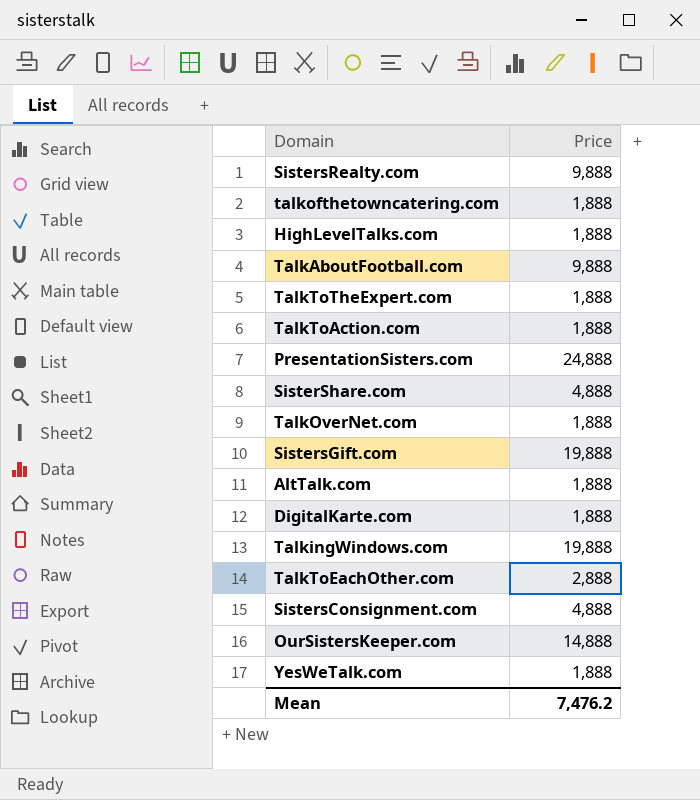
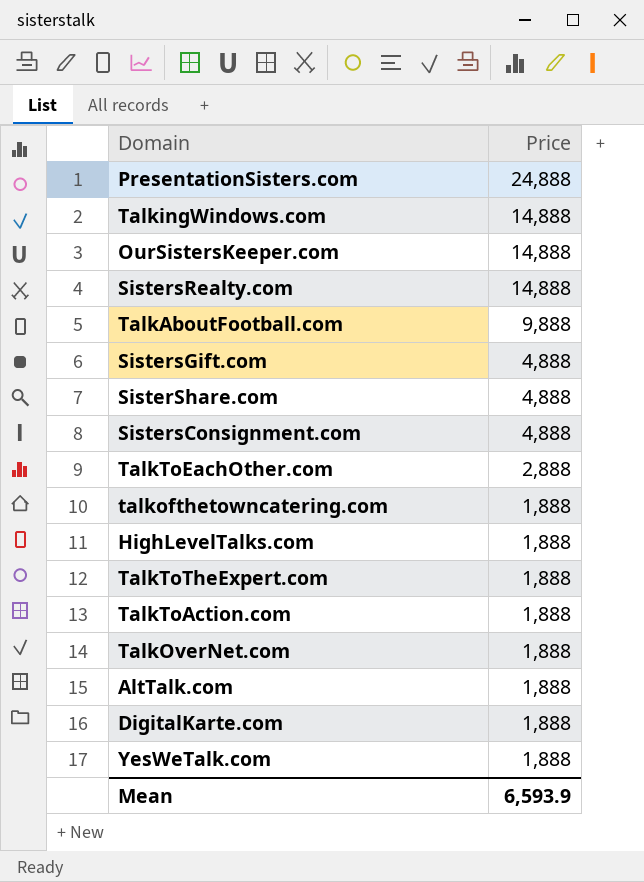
row order: none -> Price descending
TalkingWindows.com | Price: 19,888 -> 14,888
SistersRealty.com | Price: 9,888 -> 14,888
SistersGift.com | Price: 19,888 -> 4,888
Mean | Price: 7,476.2 -> 6,593.9

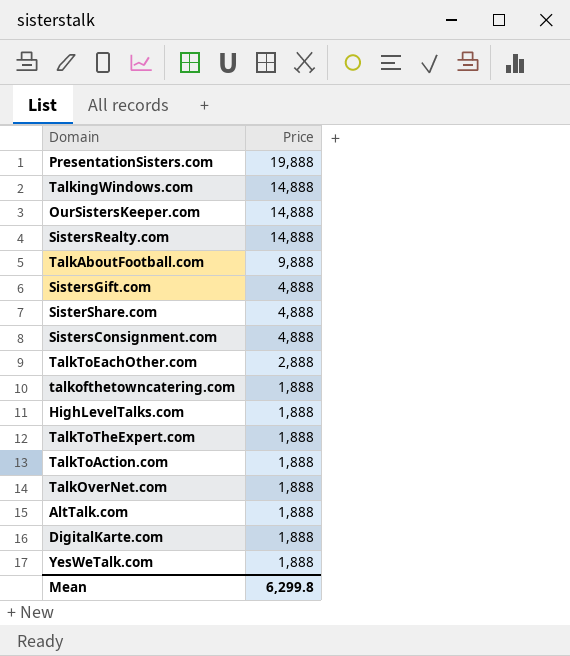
PresentationSisters.com | Price: 24,888 -> 19,888
Mean | Price: 6,593.9 -> 6,299.8

